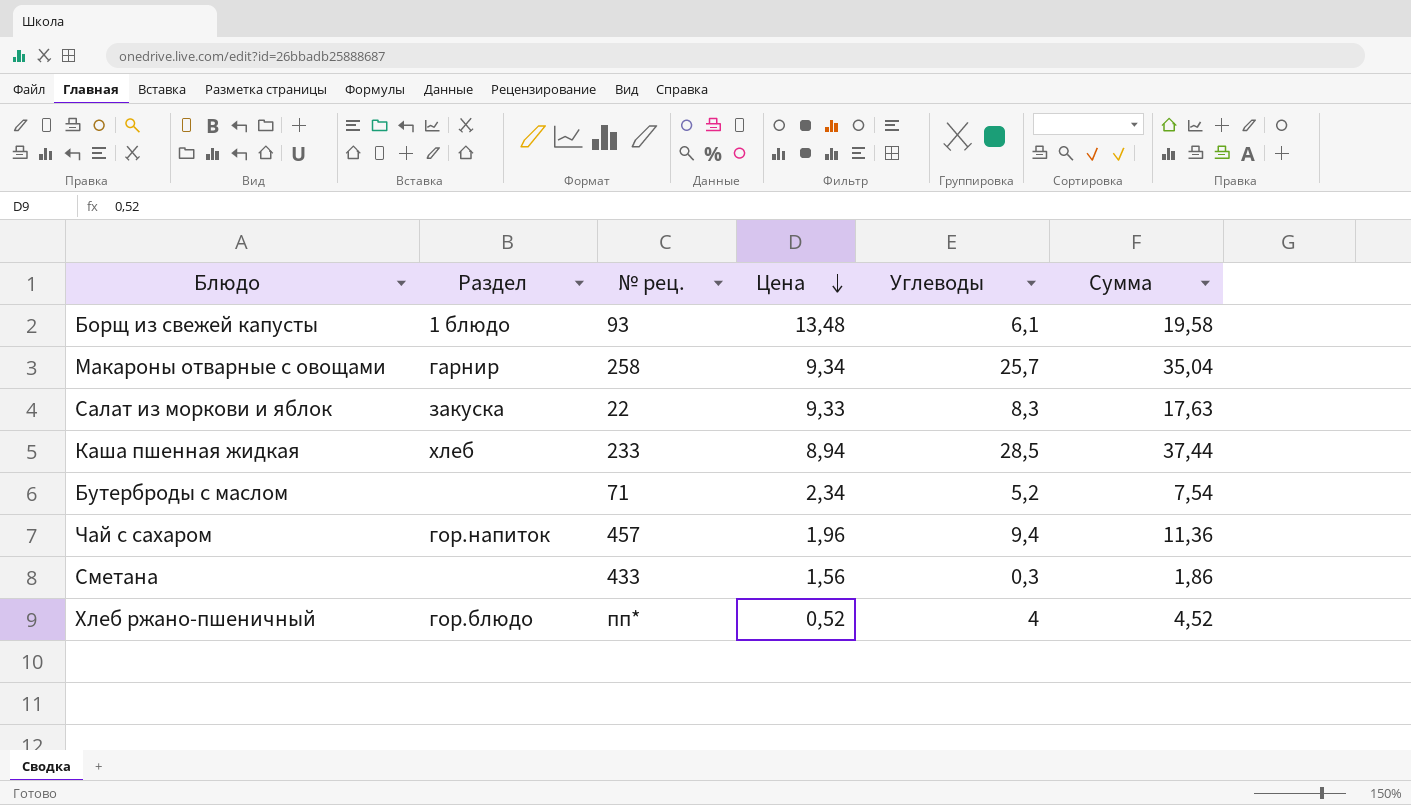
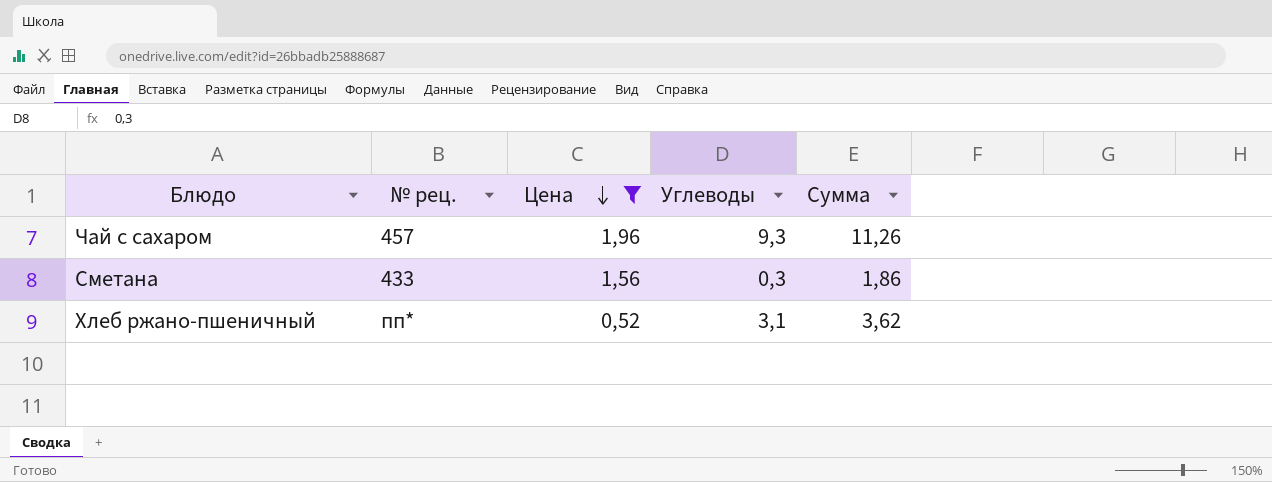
filter: none -> Цена <= 1,96
column Раздел | position: 2 -> none
Чай с сахаром | Углеводы: 9,4 -> 9,3
Чай с сахаром | Сумма: 11,36 -> 11,26
Хлеб ржано-пшеничный | Углеводы: 4 -> 3,1
Хлеб ржано-пшеничный | Сумма: 4,52 -> 3,62

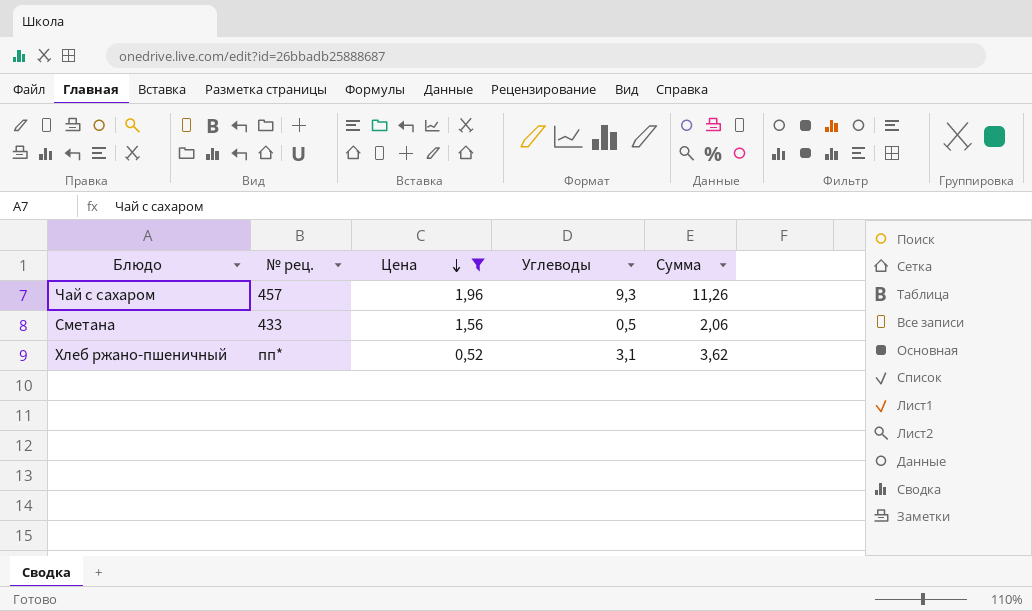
Сметана | Углеводы: 0,3 -> 0,5
Сметана | Сумма: 1,86 -> 2,06

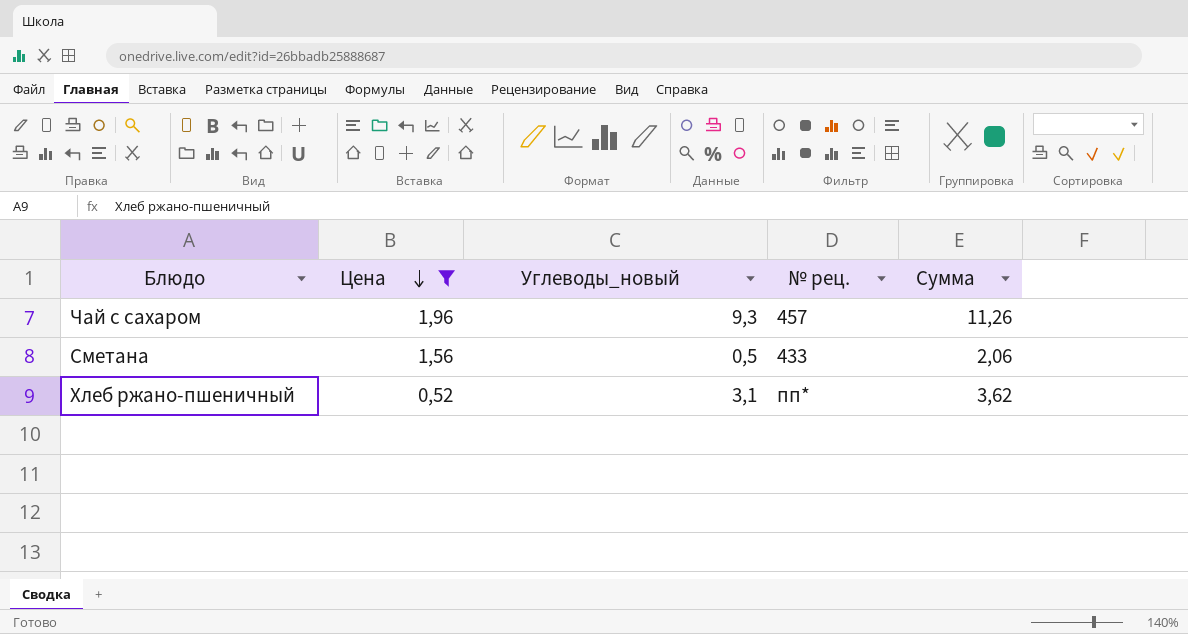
column name: Углеводы -> Углеводы_новый
column № рец. | position: 2 -> 4

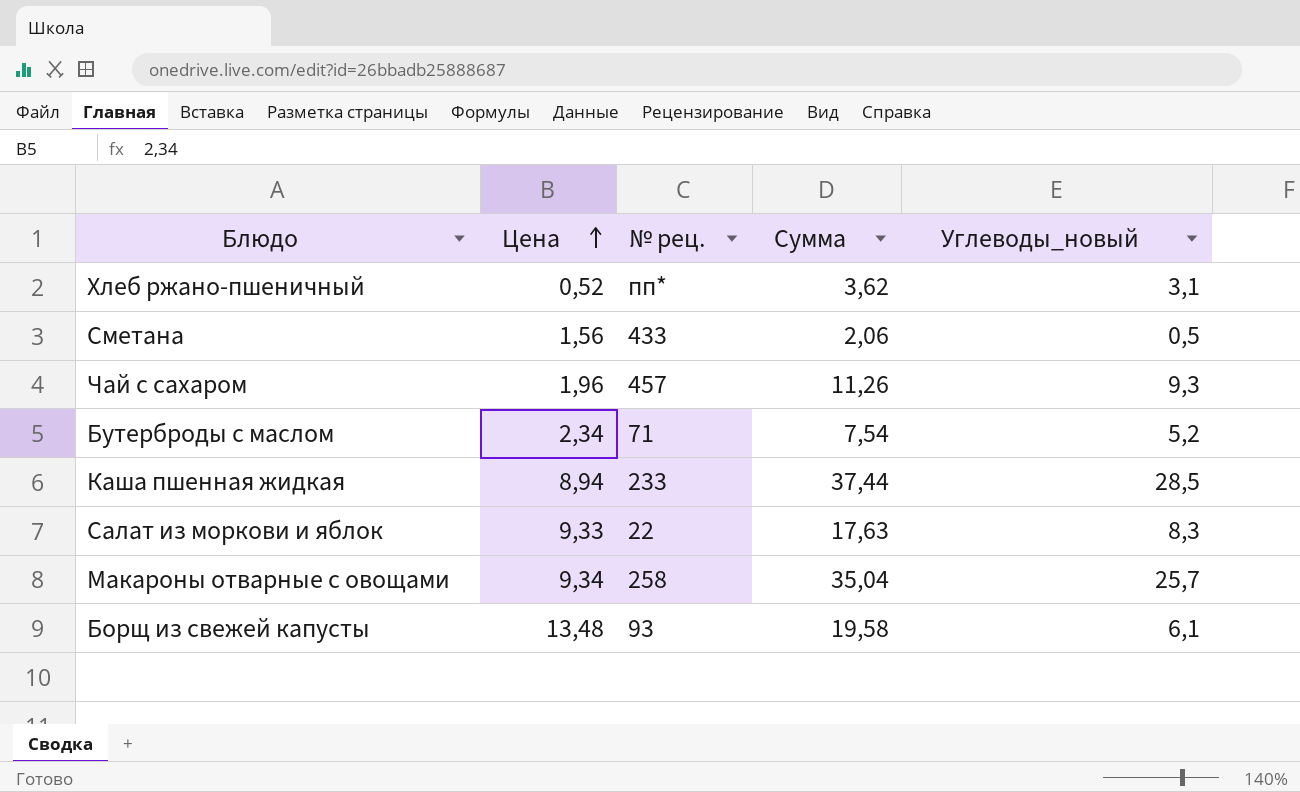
filter: Цена <= 1,96 -> none
row order: Цена descending -> Цена ascending
column Углеводы_новый | position: 3 -> 5

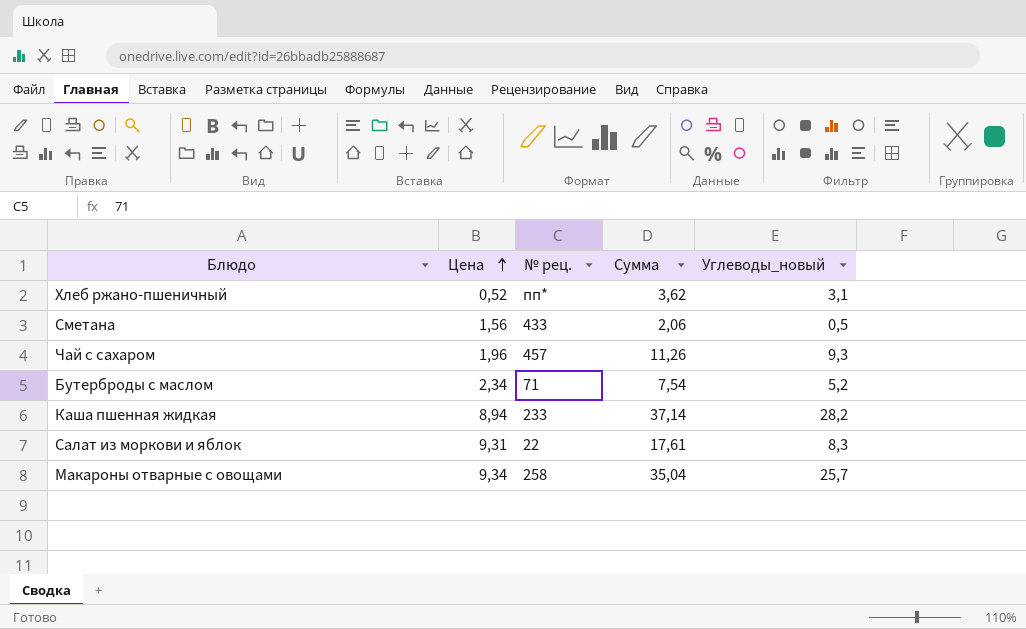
row Борщ из свежей капусты: 13,48 | 93 | 19,58 | 6,1 -> none
Каша пшенная жидкая | Сумма: 37,44 -> 37,14
Каша пшенная жидкая | Углеводы_новый: 28,5 -> 28,2
Салат из моркови и яблок | Цена: 9,33 -> 9,31
Салат из моркови и яблок | Сумма: 17,63 -> 17,61

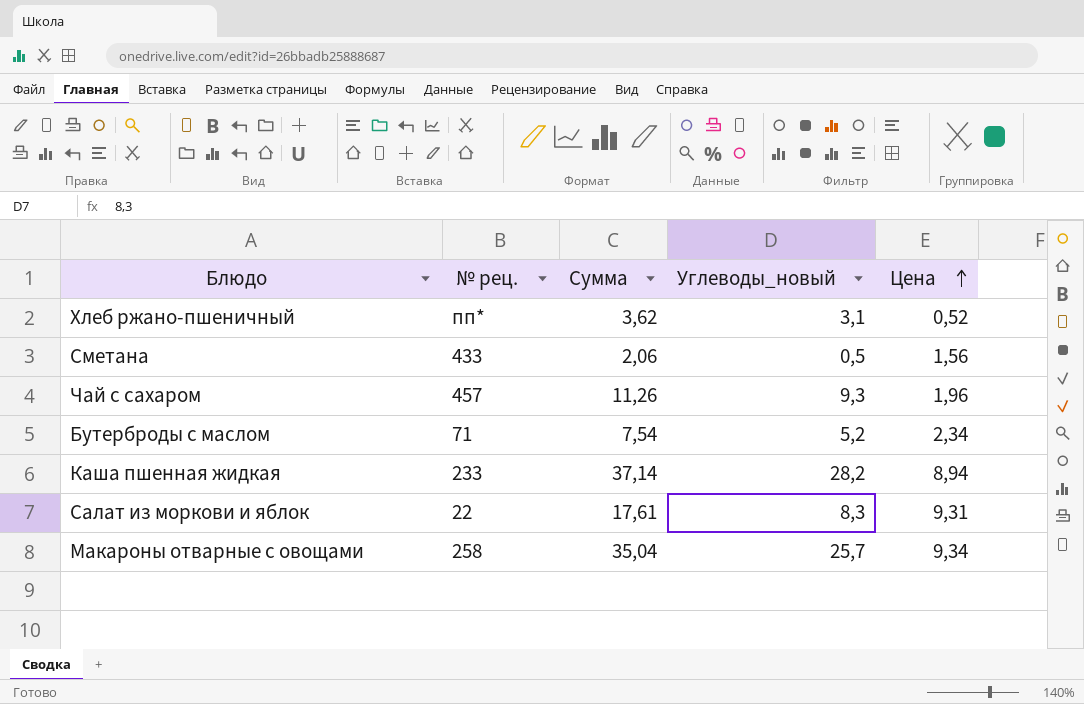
column Цена | position: 2 -> 5

